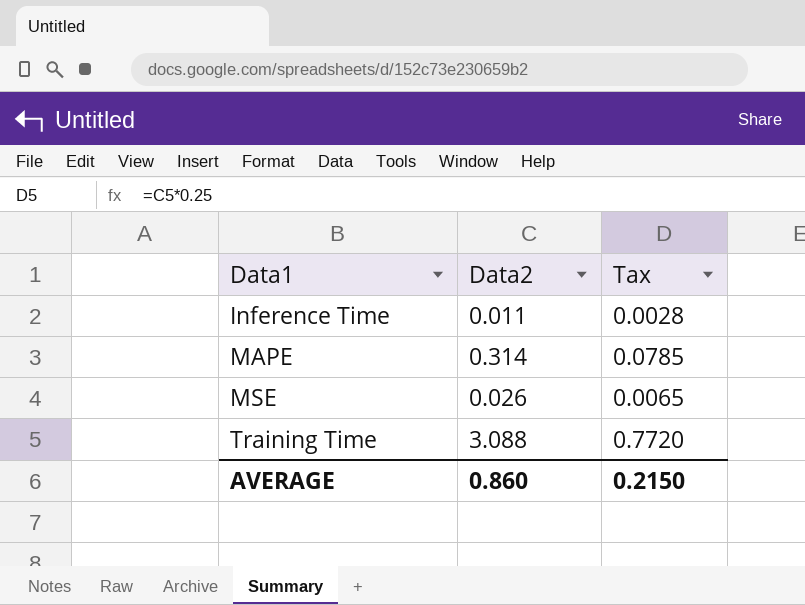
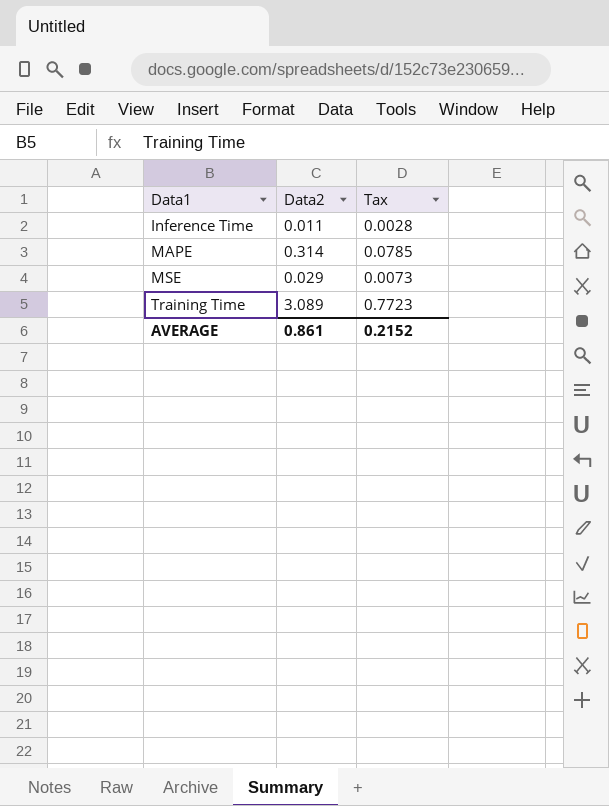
MSE | Data2: 0.026 -> 0.029
MSE | Tax: 0.0065 -> 0.0073
Training Time | Data2: 3.088 -> 3.089
Training Time | Tax: 0.7720 -> 0.7723
AVERAGE | Data2: 0.860 -> 0.861
AVERAGE | Tax: 0.2150 -> 0.2152

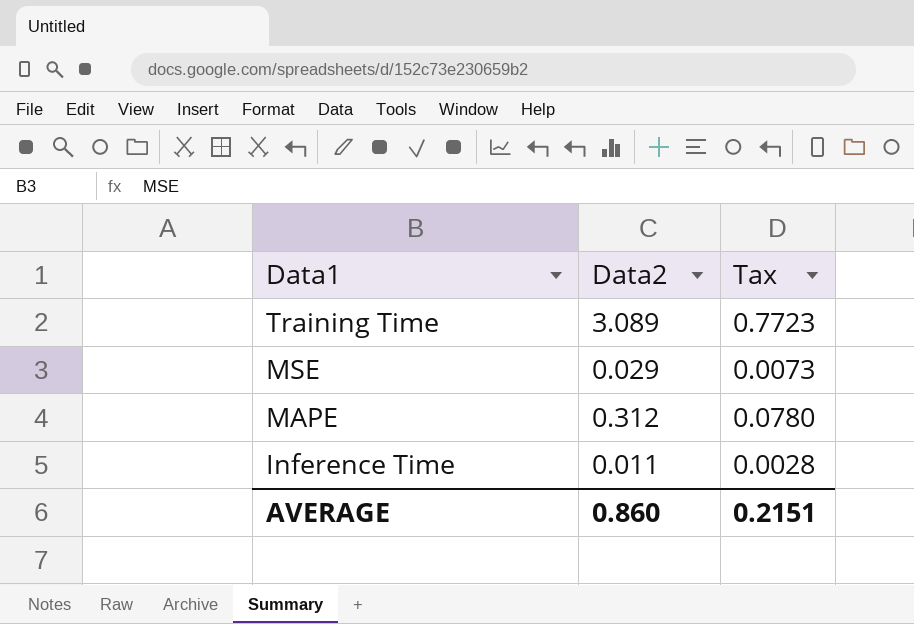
row order: Data1 ascending -> Data1 descending
MAPE | Data2: 0.314 -> 0.312
MAPE | Tax: 0.0785 -> 0.0780
AVERAGE | Data2: 0.861 -> 0.860
AVERAGE | Tax: 0.2152 -> 0.2151

